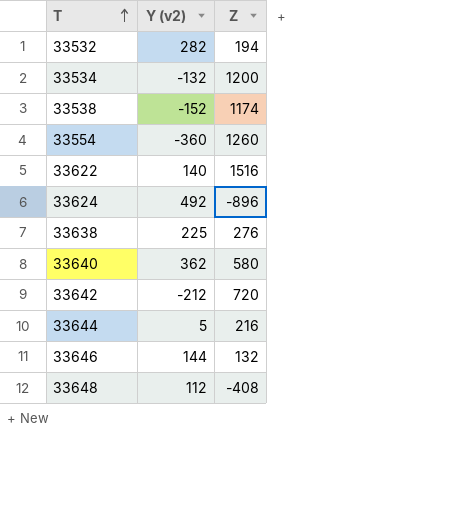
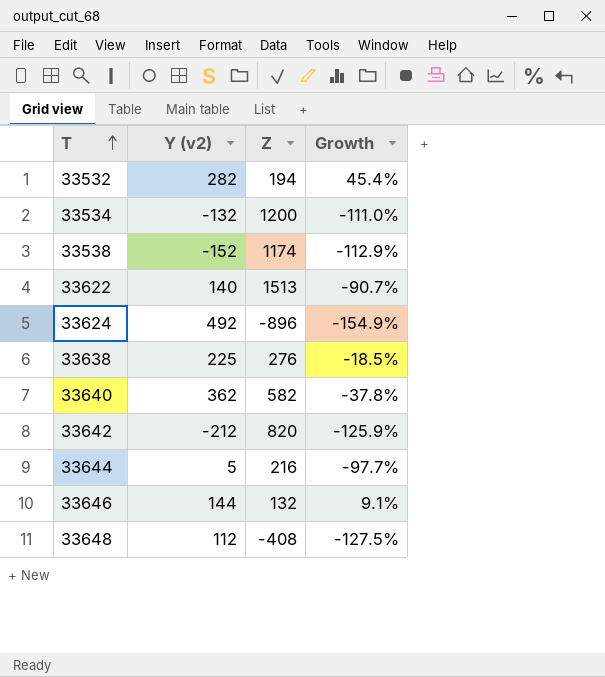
column Growth | formula: none -> ([Y (v2)] - [Z]) / [Z]
row 33554: -360 | 1260 -> none
33622 | Z: 1516 -> 1513
33640 | Z: 580 -> 582
33642 | Z: 720 -> 820

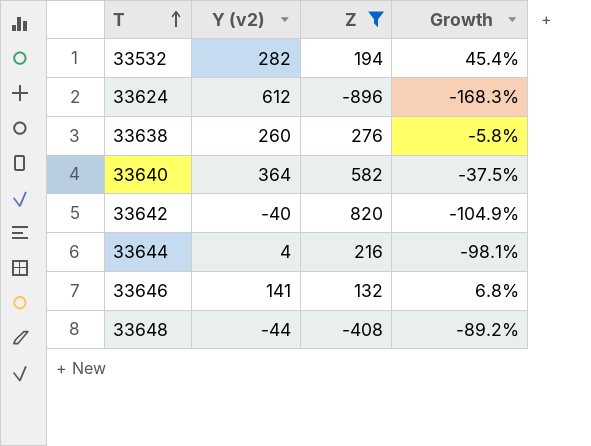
filter: none -> Z <= 820
33624 | Y (v2): 492 -> 612
33624 | Growth: -154.9% -> -168.3%
33638 | Y (v2): 225 -> 260
33638 | Growth: -18.5% -> -5.8%
33640 | Y (v2): 362 -> 364
33640 | Growth: -37.8% -> -37.5%
33642 | Y (v2): -212 -> -40
33642 | Growth: -125.9% -> -104.9%
33644 | Y (v2): 5 -> 4
33644 | Growth: -97.7% -> -98.1%
33646 | Y (v2): 144 -> 141
33646 | Growth: 9.1% -> 6.8%
33648 | Y (v2): 112 -> -44
33648 | Growth: -127.5% -> -89.2%

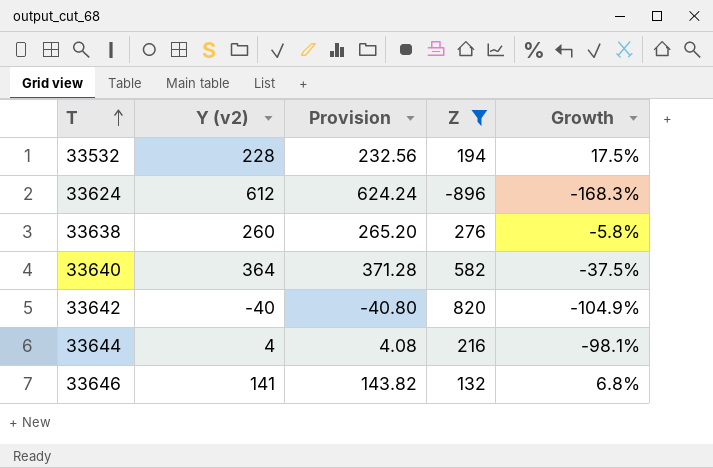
column Provision | formula: none -> [Y (v2)] * 1.02
row 33648: -44 | -408 | -89.2% -> none
33532 | Y (v2): 282 -> 228
33532 | Growth: 45.4% -> 17.5%

